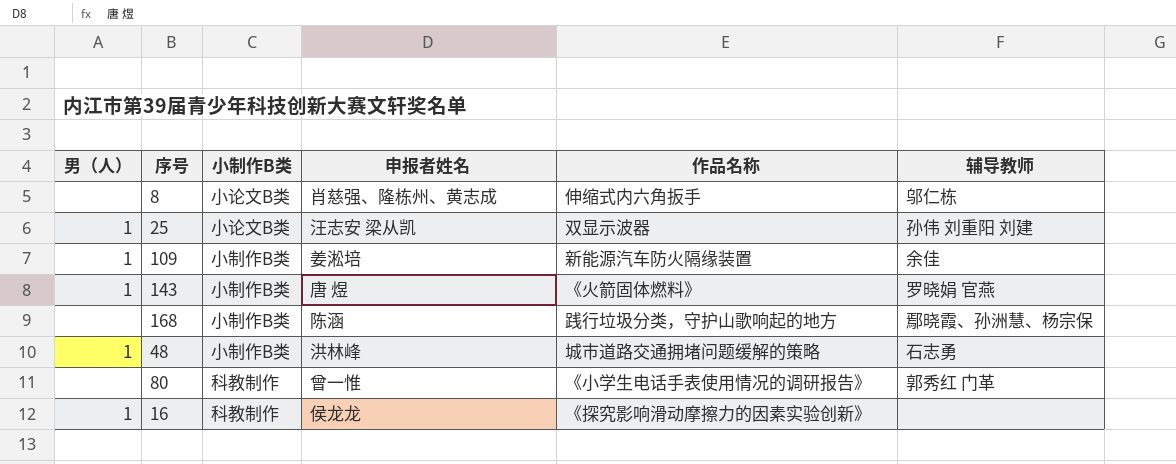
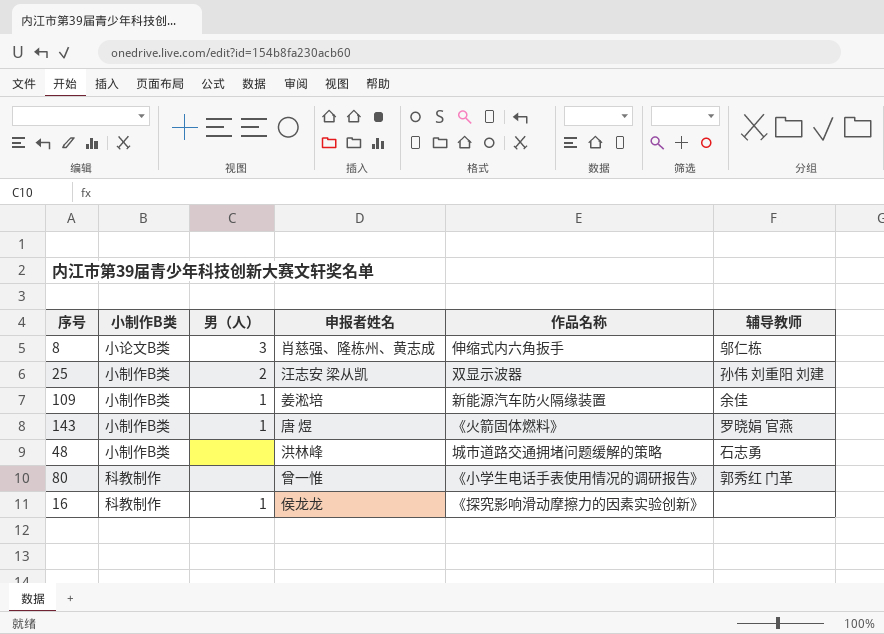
column 男（人） | position: 1 -> 3
row 168: none | 小制作B类 | 陈涵 | 践行垃圾分类，守护山歌响起的地方 | 鄢晓霞、孙洲慧、杨宗保 -> none
8 | 男（人）: none -> 3
25 | 小制作B类: 小论文B类 -> 小制作B类
25 | 男（人）: 1 -> 2
48 | 男（人）: 1 -> none

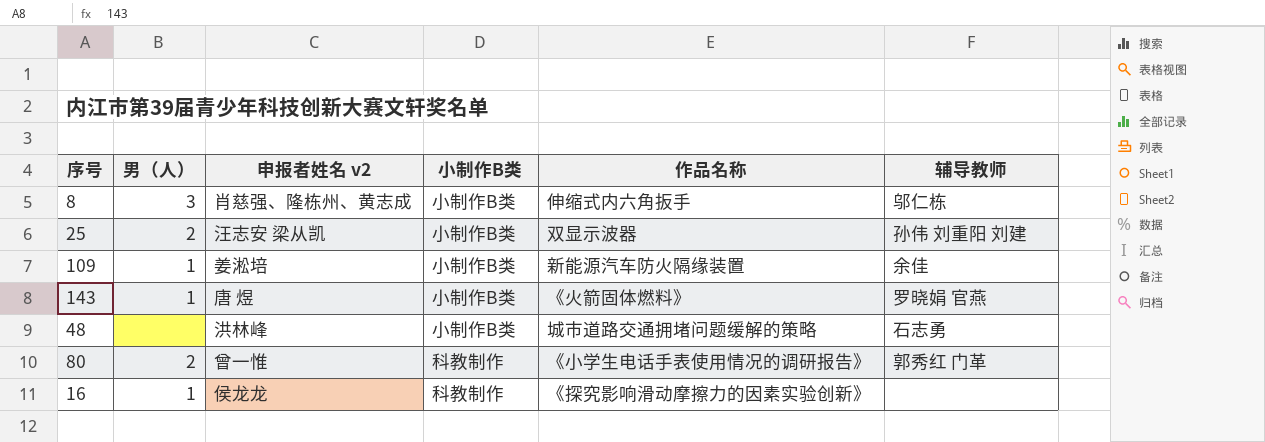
column name: 申报者姓名 -> 申报者姓名 v2
column 小制作B类 | position: 2 -> 4
8 | 小制作B类: 小论文B类 -> 小制作B类
80 | 男（人）: none -> 2

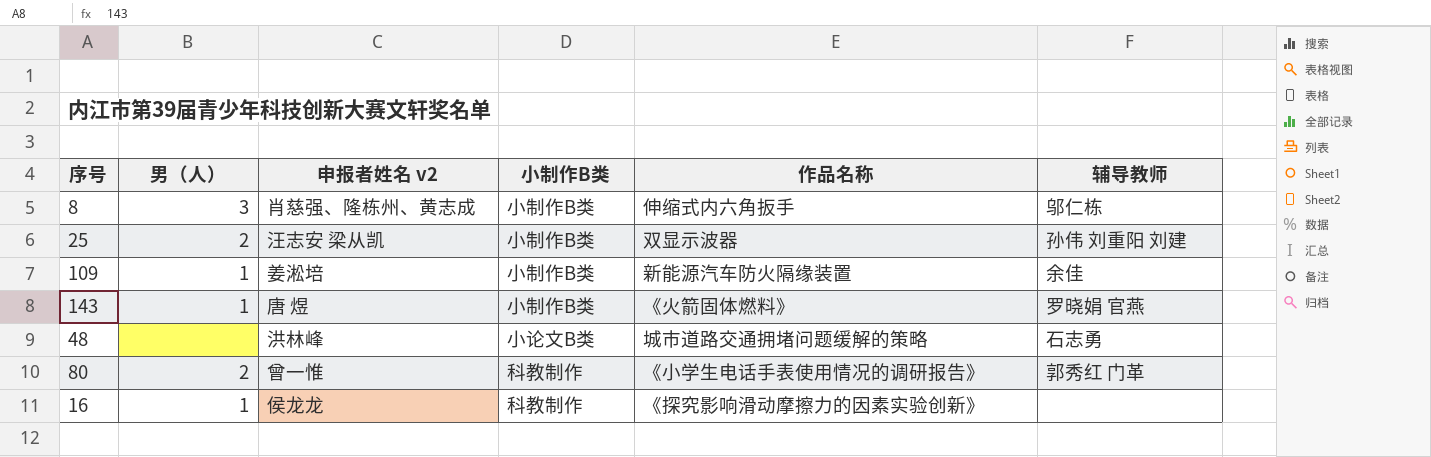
48 | 小制作B类: 小制作B类 -> 小论文B类

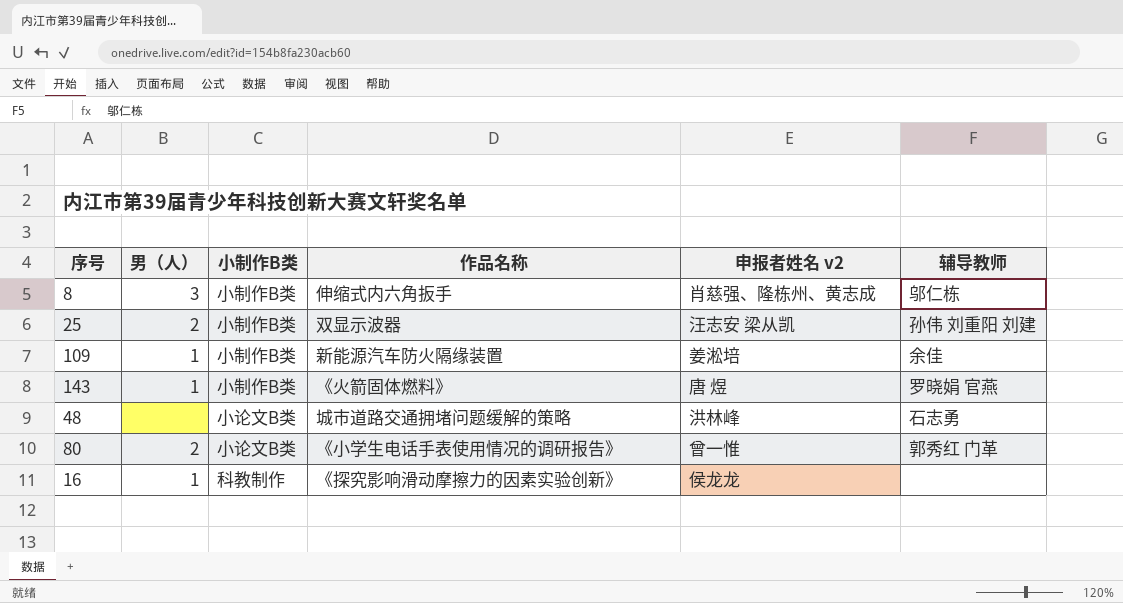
column 申报者姓名 v2 | position: 3 -> 5
80 | 小制作B类: 科教制作 -> 小论文B类

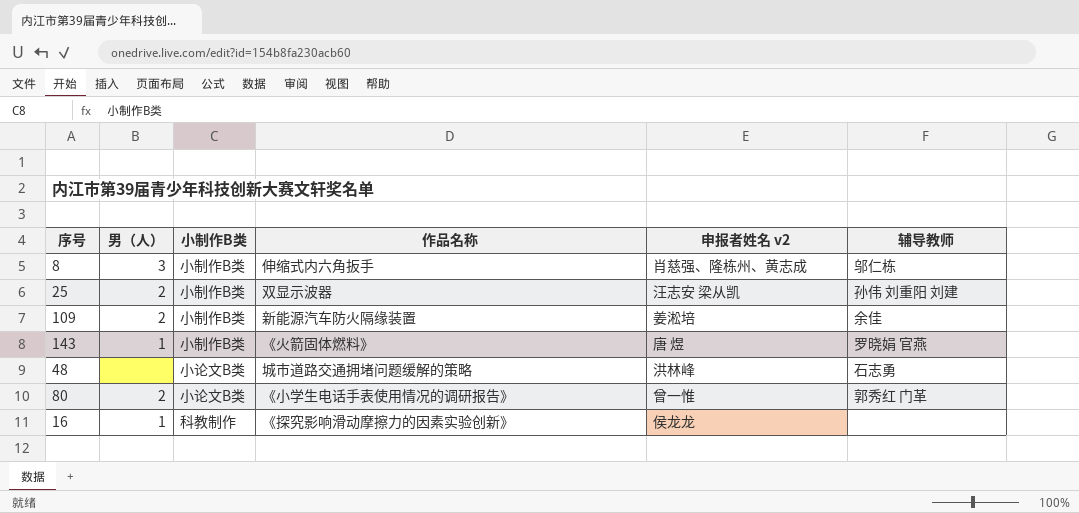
109 | 男（人）: 1 -> 2

